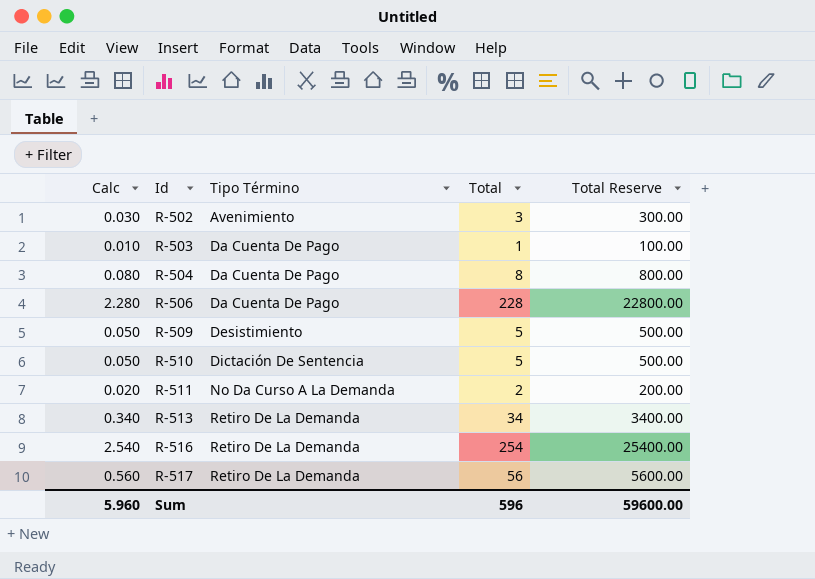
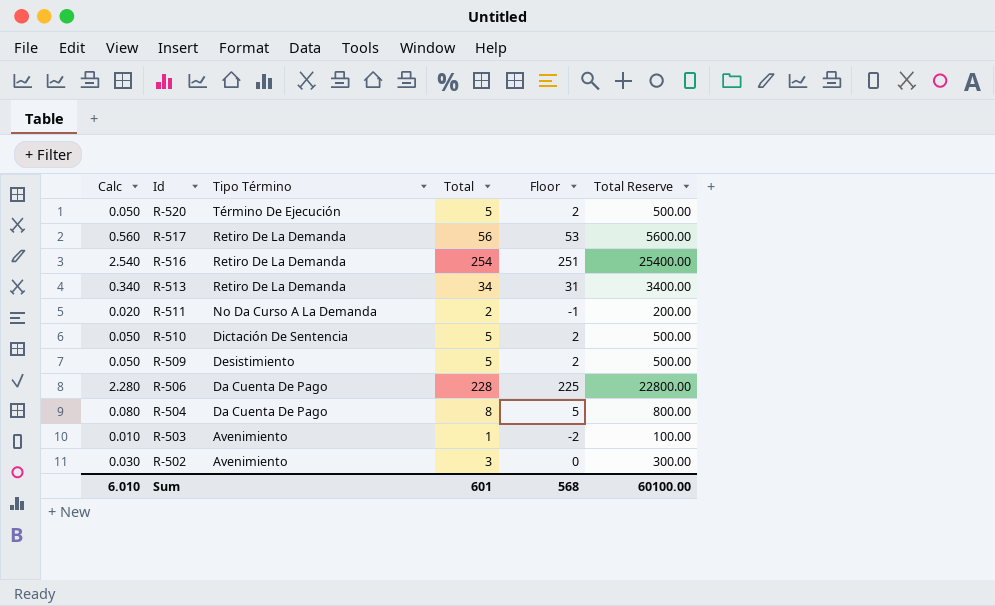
row order: Id ascending -> Id descending
column Floor | formula: none -> [Total] - 3
row R-520: none -> 0.050 | Término De Ejecución | 5 | 2 | 500.00
R-503 | Tipo Término: Da Cuenta De Pago -> Avenimiento
Sum | Calc: 5.960 -> 6.010
Sum | Total: 596 -> 601
Sum | Total Reserve: 59600.00 -> 60100.00

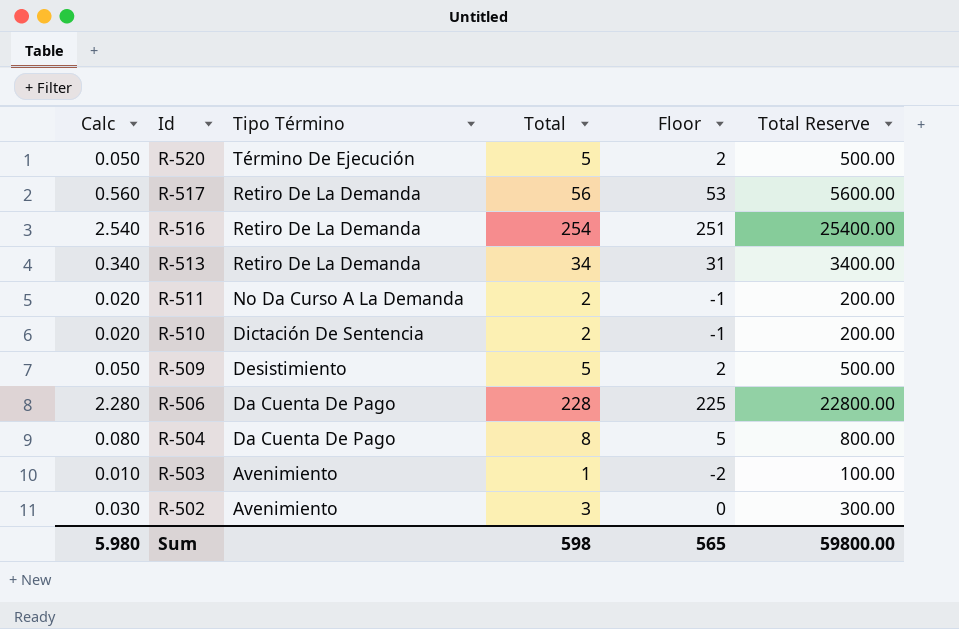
R-510 | Calc: 0.050 -> 0.020
R-510 | Total: 5 -> 2
R-510 | Floor: 2 -> -1
R-510 | Total Reserve: 500.00 -> 200.00
Sum | Calc: 6.010 -> 5.980
Sum | Total: 601 -> 598
Sum | Floor: 568 -> 565
Sum | Total Reserve: 60100.00 -> 59800.00

